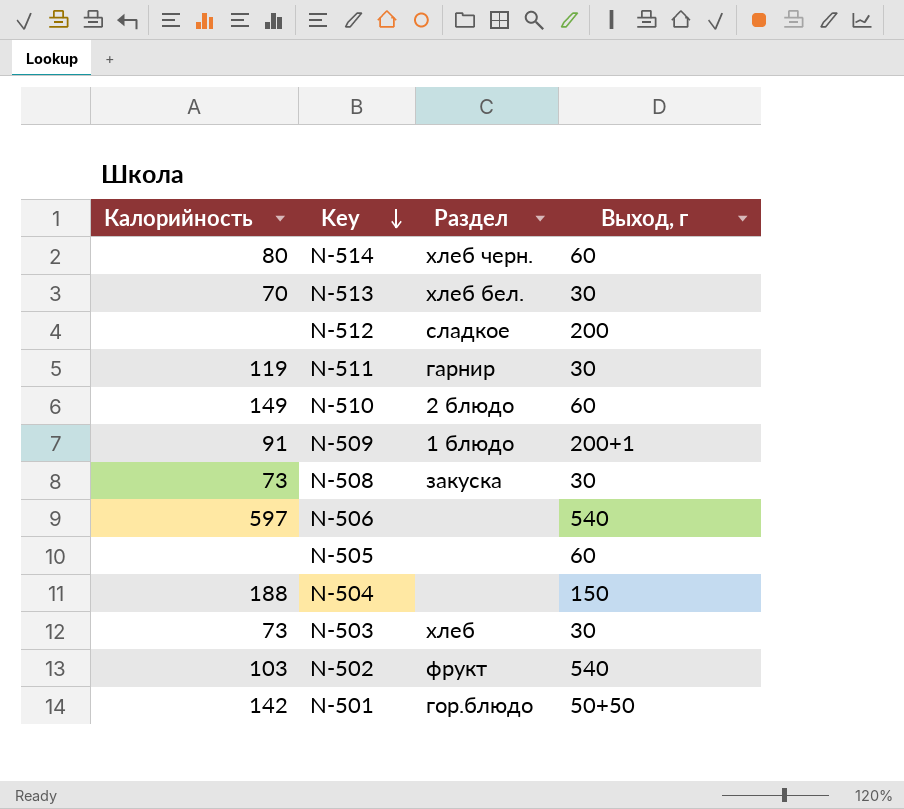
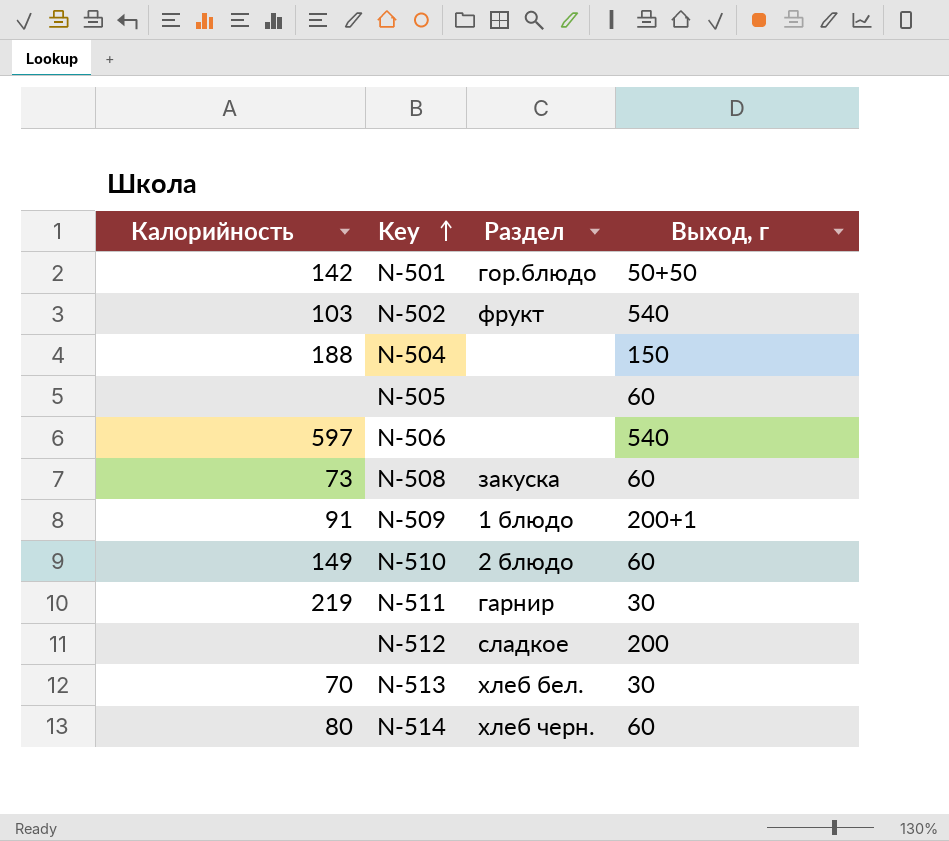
row order: Key descending -> Key ascending
row N-503: 73 | хлеб | 30 -> none
N-508 | Выход, г: 30 -> 60
N-511 | Калорийность: 119 -> 219

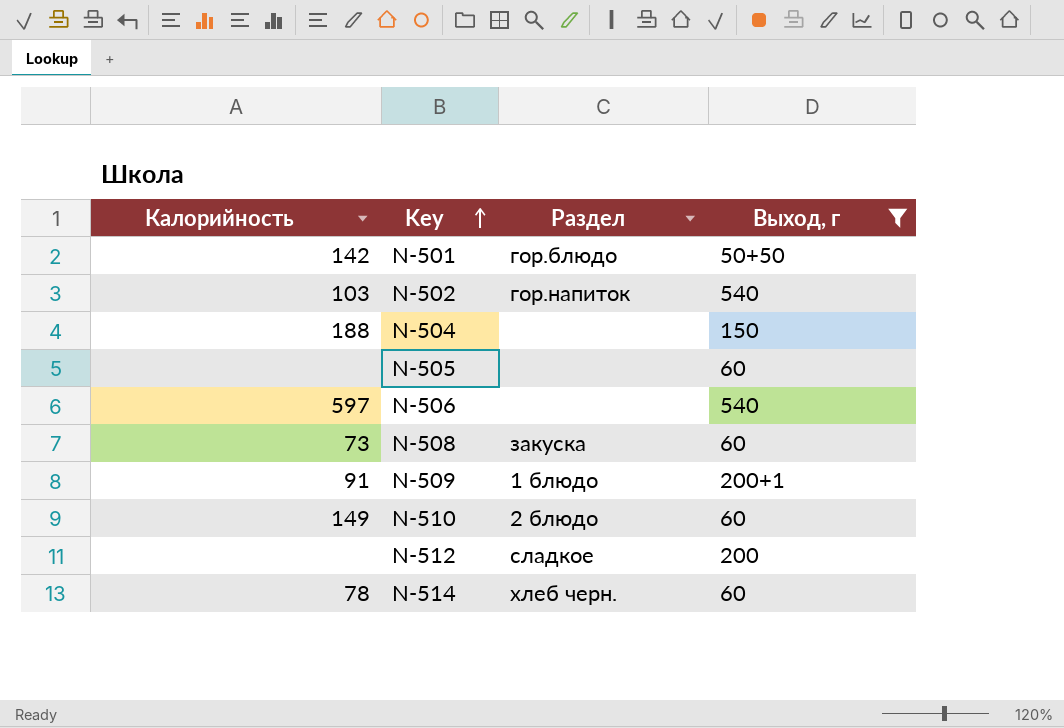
filter: none -> Выход, г != 30
N-502 | Раздел: фрукт -> гор.напиток
N-514 | Калорийность: 80 -> 78

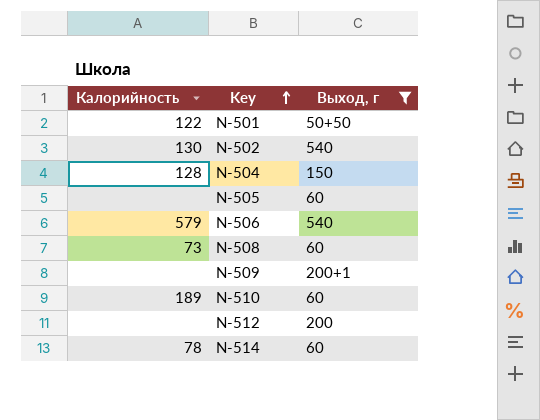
column Раздел | position: 3 -> none
N-501 | Калорийность: 142 -> 122
N-502 | Калорийность: 103 -> 130
N-504 | Калорийность: 188 -> 128
N-506 | Калорийность: 597 -> 579
N-509 | Калорийность: 91 -> none
N-510 | Калорийность: 149 -> 189

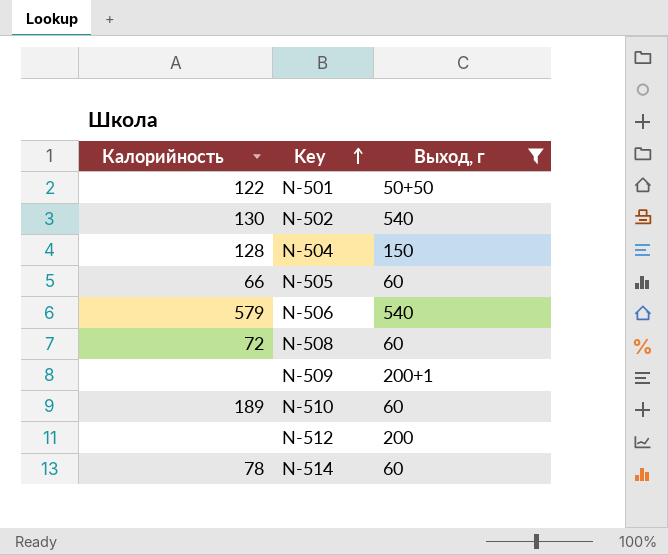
N-505 | Калорийность: none -> 66
N-508 | Калорийность: 73 -> 72

